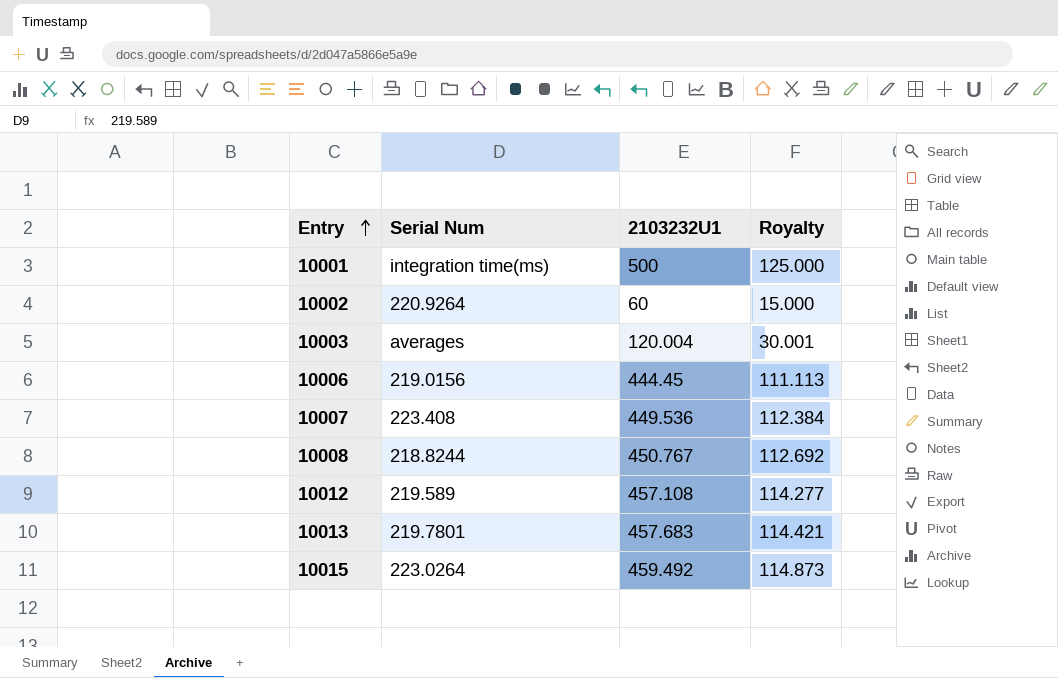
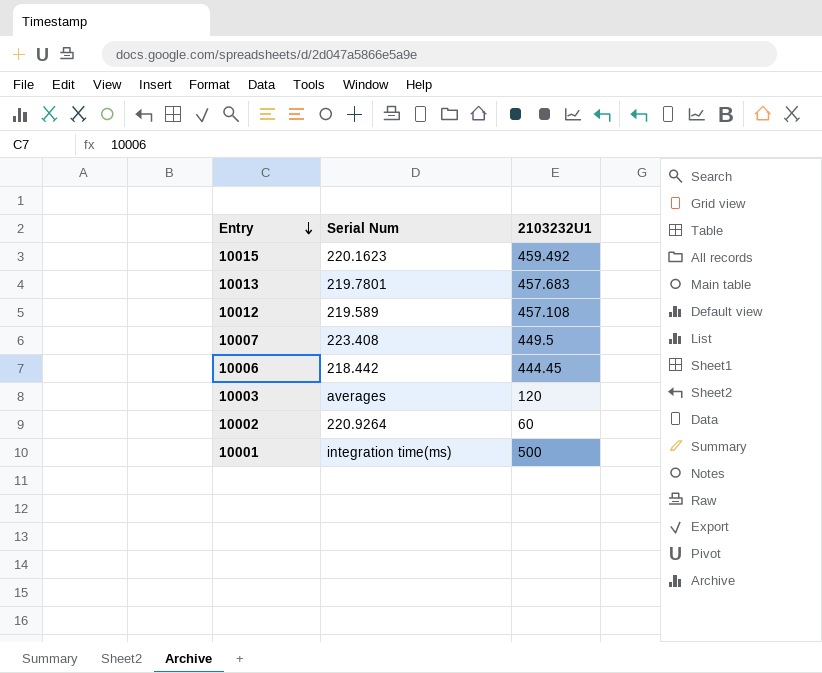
row order: Entry ascending -> Entry descending
column Royalty | formula: [2103232U1] * 0.25 -> none
row 10008: 218.8244 | 450.767 | 112.692 -> none
10015 | Serial Num: 223.0264 -> 220.1623
10007 | 2103232U1: 449.536 -> 449.5
10006 | Serial Num: 219.0156 -> 218.442
10003 | 2103232U1: 120.004 -> 120

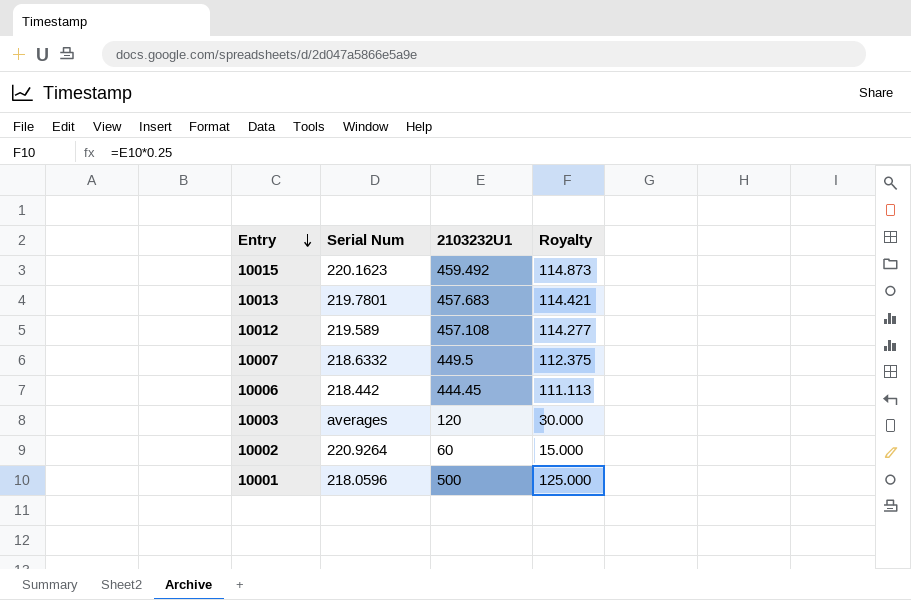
column Royalty | formula: none -> [2103232U1] * 0.25
10007 | Serial Num: 223.408 -> 218.6332
10001 | Serial Num: integration time(ms) -> 218.0596

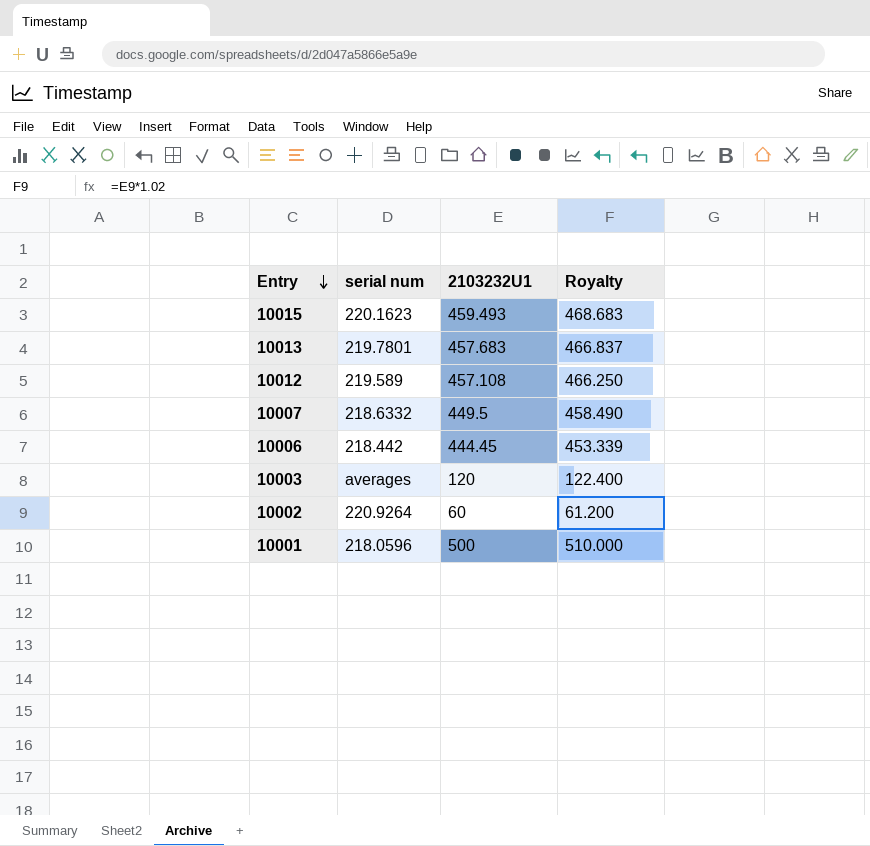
column name: Serial Num -> serial num
column Royalty | formula: [2103232U1] * 0.25 -> [2103232U1] * 1.02
10015 | 2103232U1: 459.492 -> 459.493

